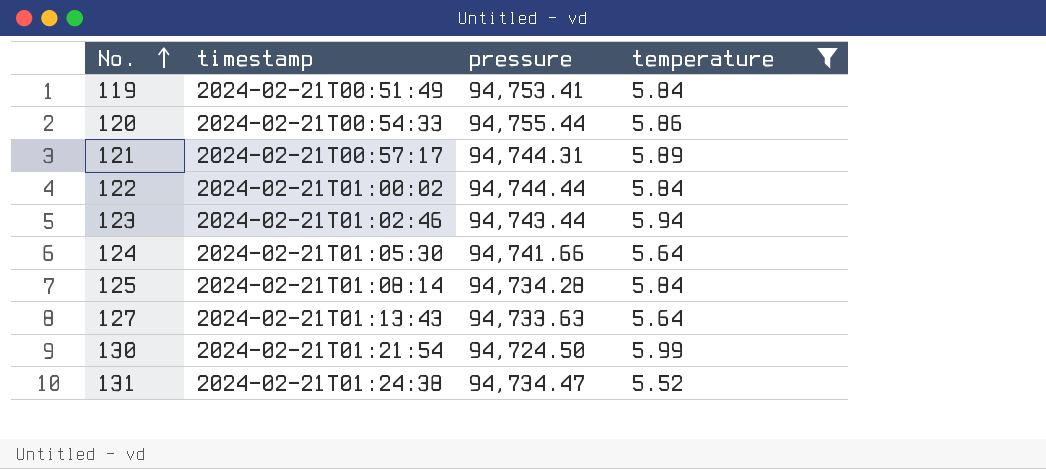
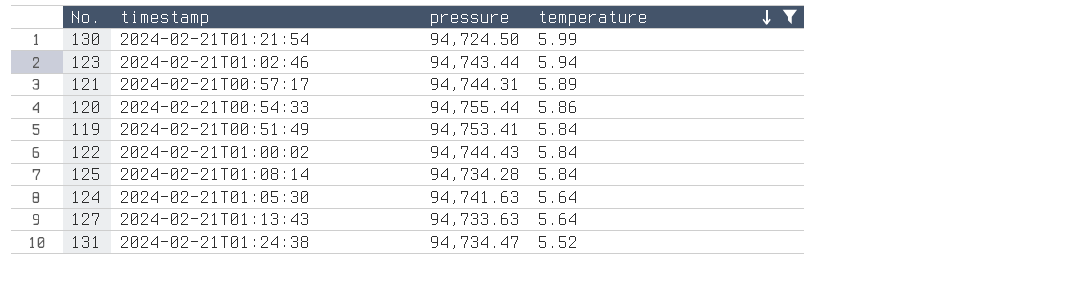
row order: No. ascending -> temperature descending
122 | pressure: 94,744.44 -> 94,744.43
124 | pressure: 94,741.66 -> 94,741.63

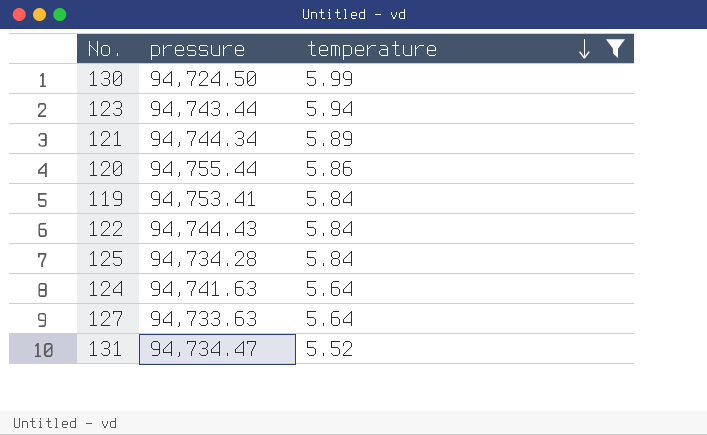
column timestamp | position: 2 -> none
121 | pressure: 94,744.31 -> 94,744.34

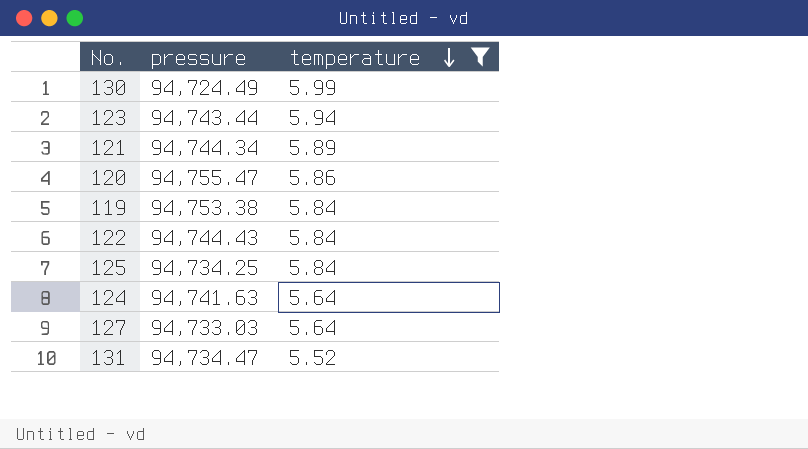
130 | pressure: 94,724.50 -> 94,724.49
120 | pressure: 94,755.44 -> 94,755.47
119 | pressure: 94,753.41 -> 94,753.38
125 | pressure: 94,734.28 -> 94,734.25
127 | pressure: 94,733.63 -> 94,733.03

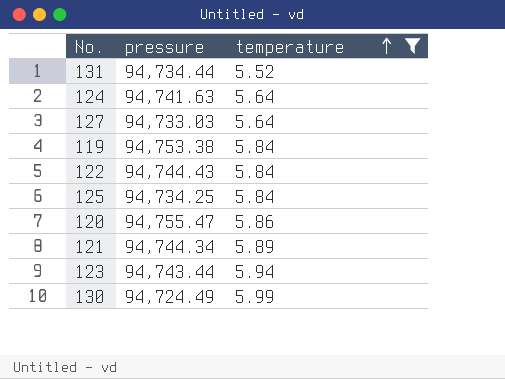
row order: temperature descending -> temperature ascending
131 | pressure: 94,734.47 -> 94,734.44

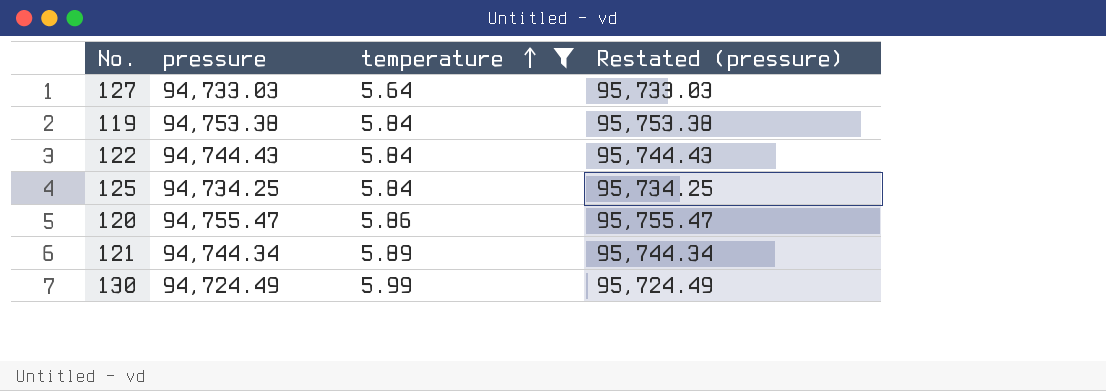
column Restated (pressure) | formula: none -> [pressure] + 1000
row 131: 94,734.44 | 5.52 -> none
row 124: 94,741.63 | 5.64 -> none
row 123: 94,743.44 | 5.94 -> none

